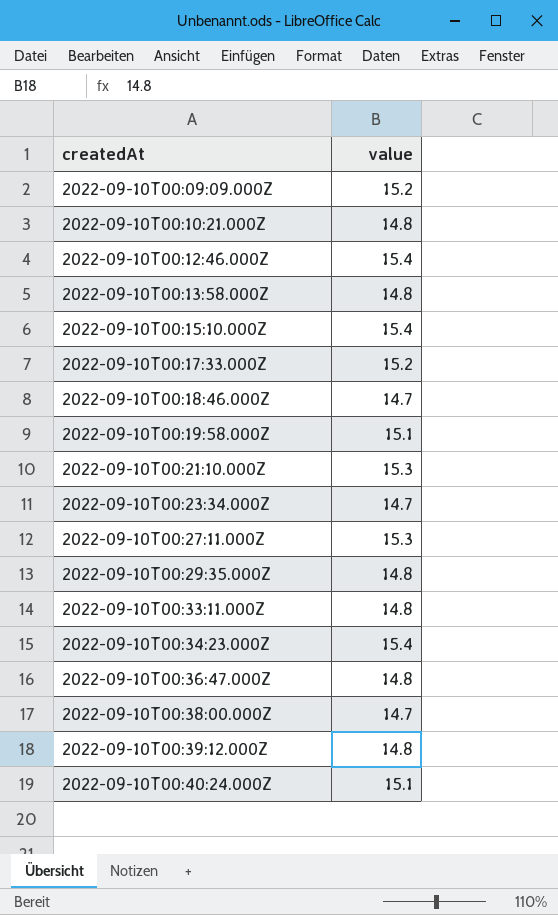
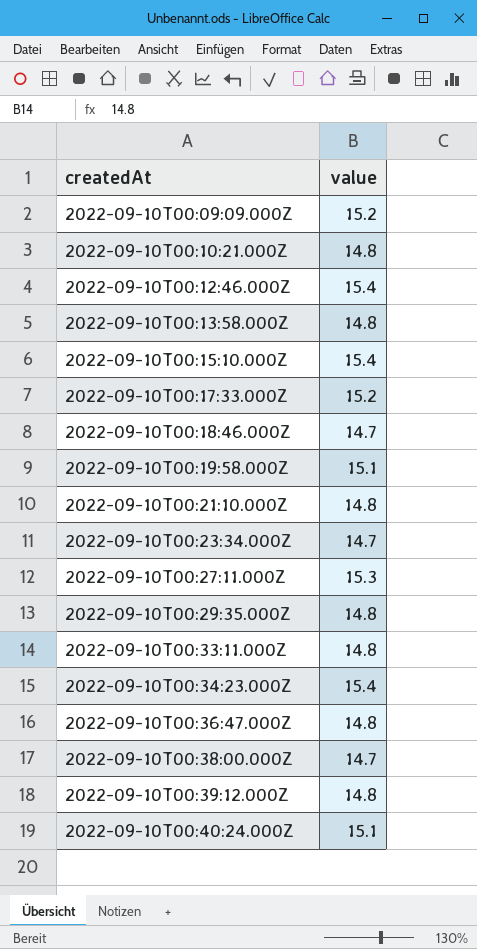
2022-09-10T00:21:10.000Z | value: 15.3 -> 14.8

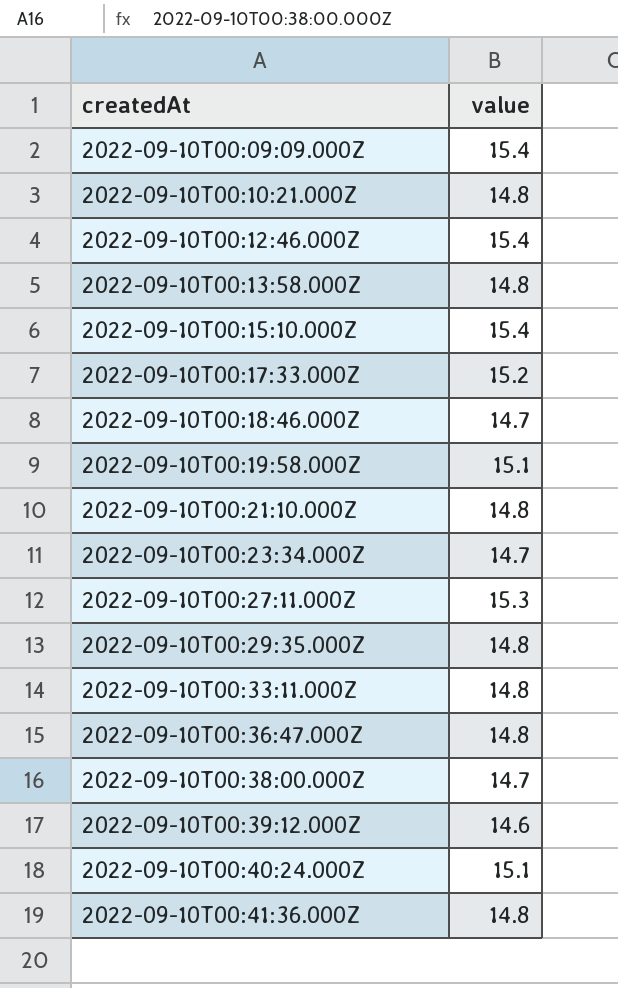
row 2022-09-10T00:34:23.000Z: 15.4 -> none
2022-09-10T00:09:09.000Z | value: 15.2 -> 15.4
2022-09-10T00:39:12.000Z | value: 14.8 -> 14.6
row 2022-09-10T00:41:36.000Z: none -> 14.8

